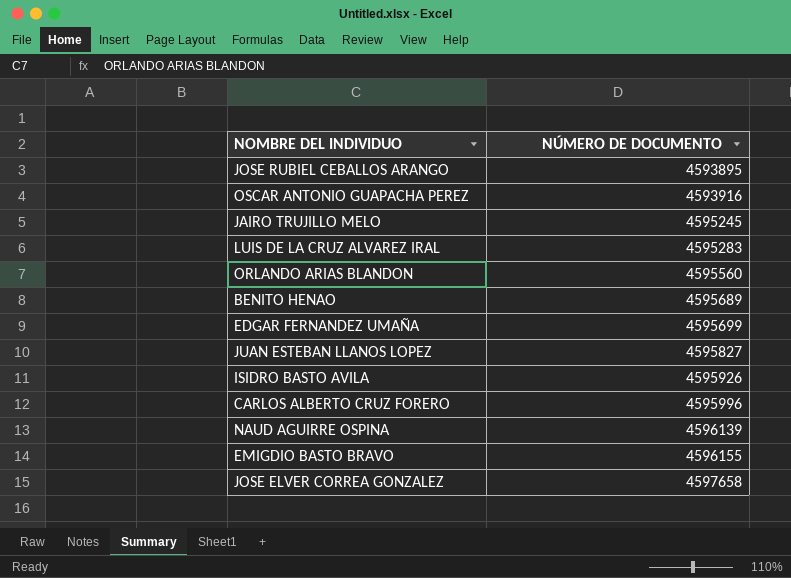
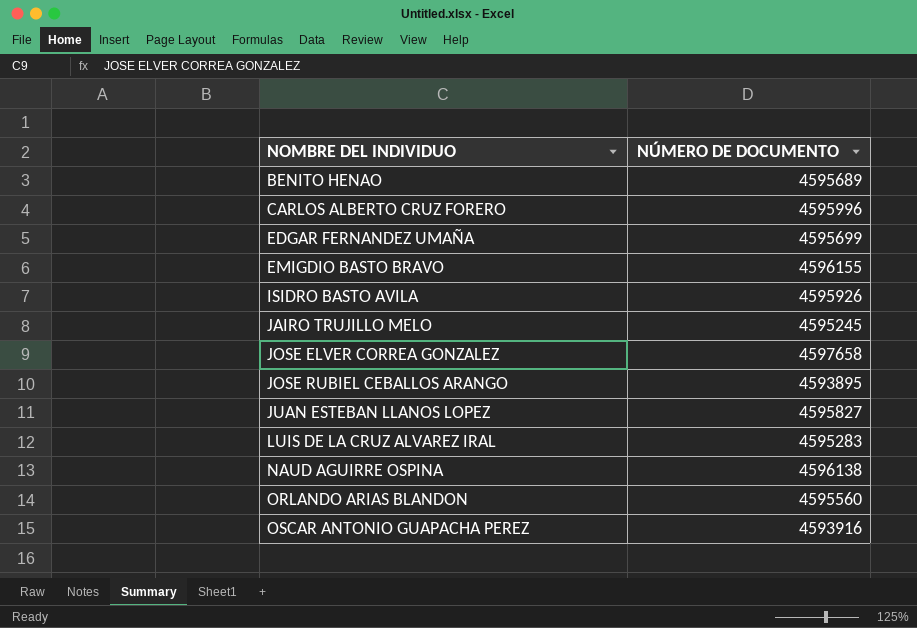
row order: NÚMERO DE DOCUMENTO ascending -> NOMBRE DEL INDIVIDUO ascending
NAUD AGUIRRE OSPINA | NÚMERO DE DOCUMENTO: 4596139 -> 4596138

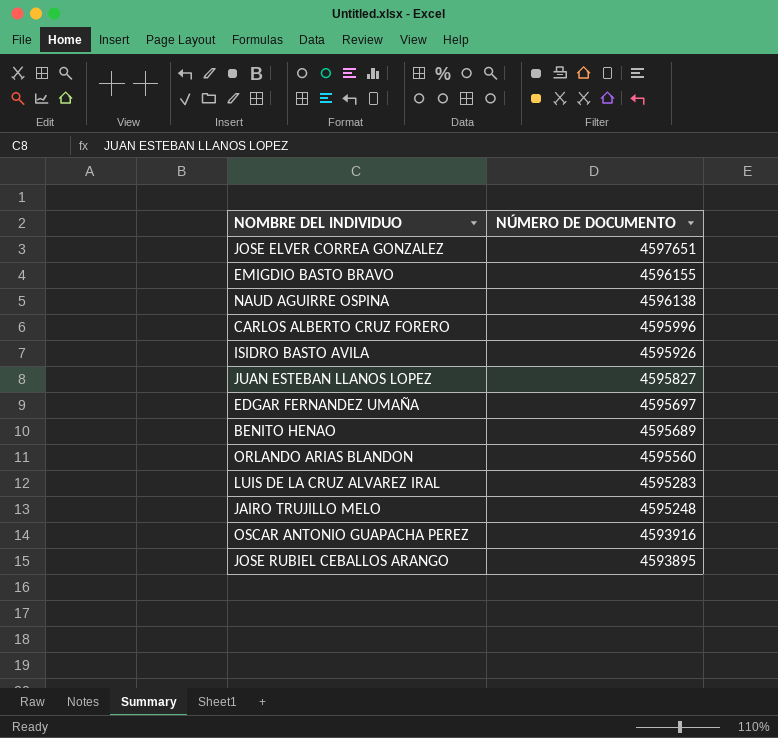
row order: NOMBRE DEL INDIVIDUO ascending -> NÚMERO DE DOCUMENTO descending
JOSE ELVER CORREA GONZALEZ | NÚMERO DE DOCUMENTO: 4597658 -> 4597651
EDGAR FERNANDEZ UMAÑA | NÚMERO DE DOCUMENTO: 4595699 -> 4595697
JAIRO TRUJILLO MELO | NÚMERO DE DOCUMENTO: 4595245 -> 4595248

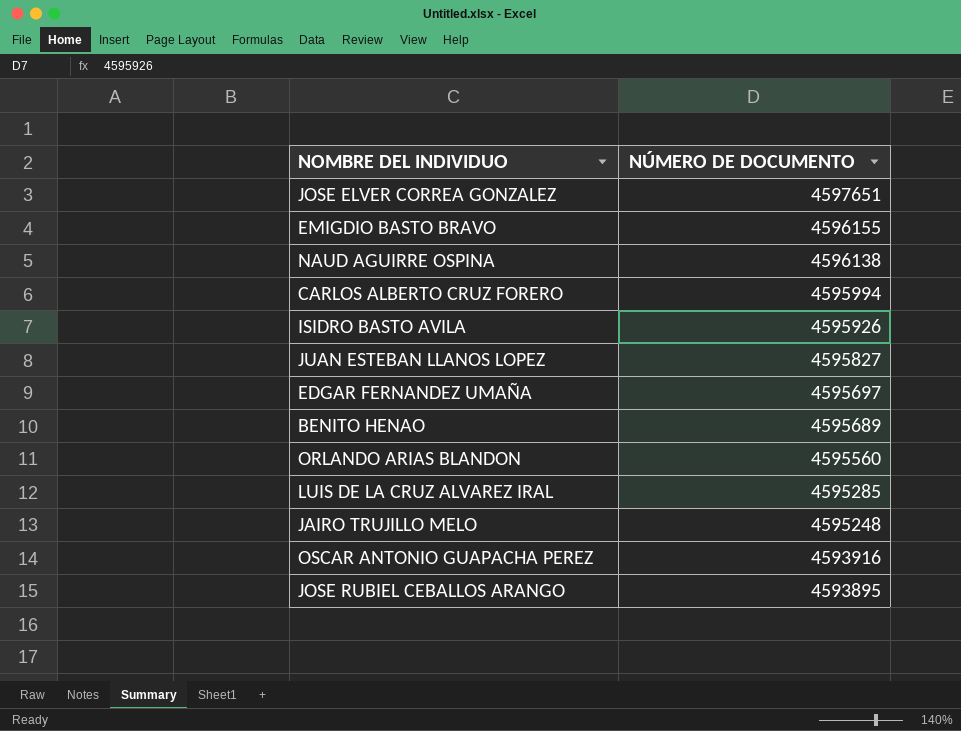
CARLOS ALBERTO CRUZ FORERO | NÚMERO DE DOCUMENTO: 4595996 -> 4595994
LUIS DE LA CRUZ ALVAREZ IRAL | NÚMERO DE DOCUMENTO: 4595283 -> 4595285

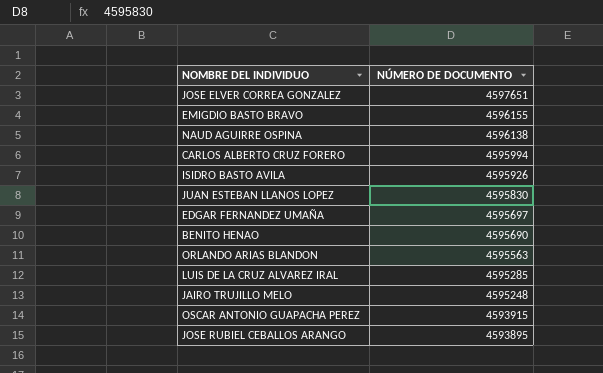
JUAN ESTEBAN LLANOS LOPEZ | NÚMERO DE DOCUMENTO: 4595827 -> 4595830
BENITO HENAO | NÚMERO DE DOCUMENTO: 4595689 -> 4595690
ORLANDO ARIAS BLANDON | NÚMERO DE DOCUMENTO: 4595560 -> 4595563
OSCAR ANTONIO GUAPACHA PEREZ | NÚMERO DE DOCUMENTO: 4593916 -> 4593915

